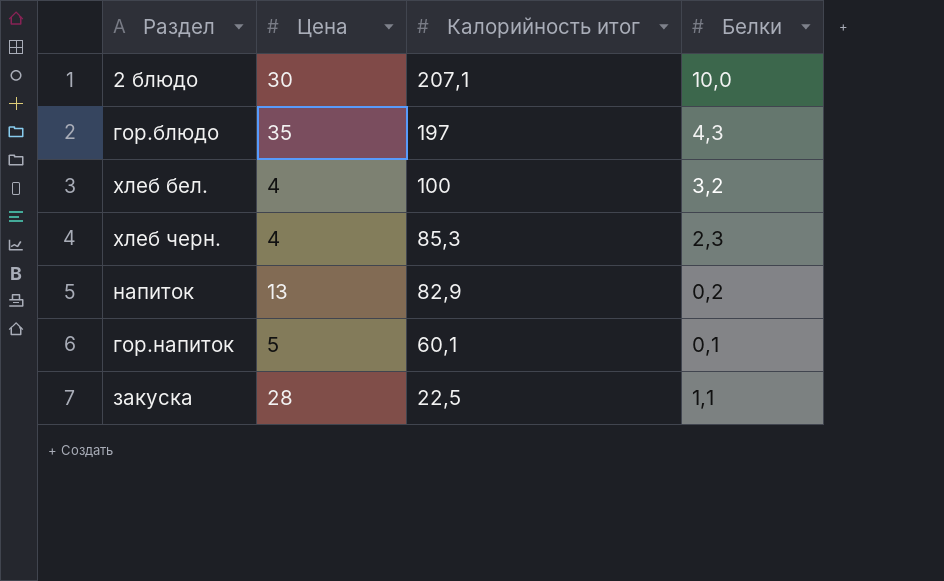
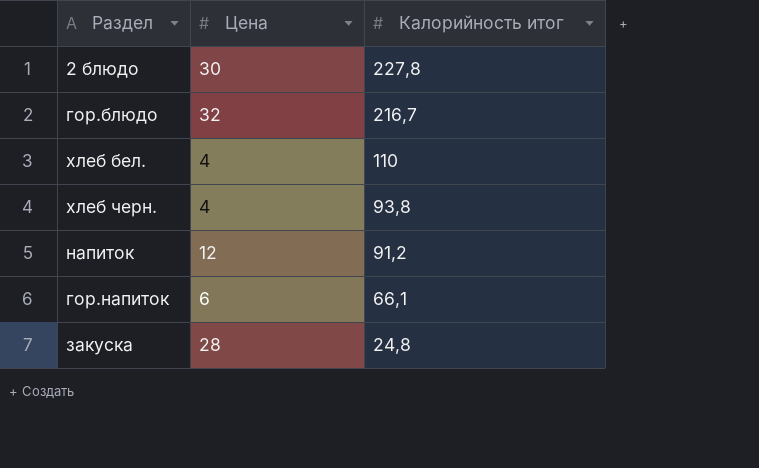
column Белки | position: 4 -> none
2 блюдо | Калорийность итог: 207,1 -> 227,8
гор.блюдо | Цена: 35 -> 32
гор.блюдо | Калорийность итог: 197 -> 216,7
хлеб бел. | Калорийность итог: 100 -> 110
хлеб черн. | Калорийность итог: 85,3 -> 93,8
напиток | Цена: 13 -> 12
напиток | Калорийность итог: 82,9 -> 91,2
гор.напиток | Цена: 5 -> 6
гор.напиток | Калорийность итог: 60,1 -> 66,1
закуска | Калорийность итог: 22,5 -> 24,8

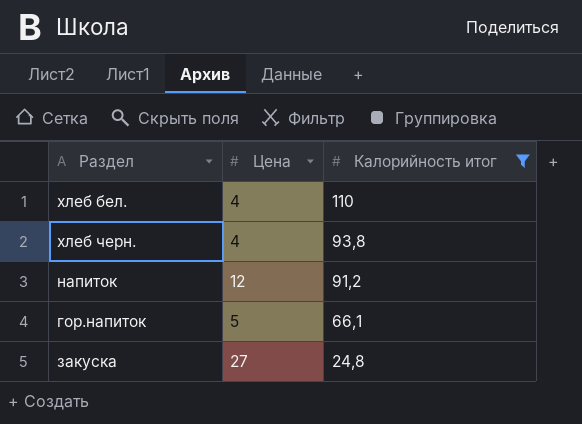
filter: none -> Калорийность итог <= 110
гор.напиток | Цена: 6 -> 5
закуска | Цена: 28 -> 27

